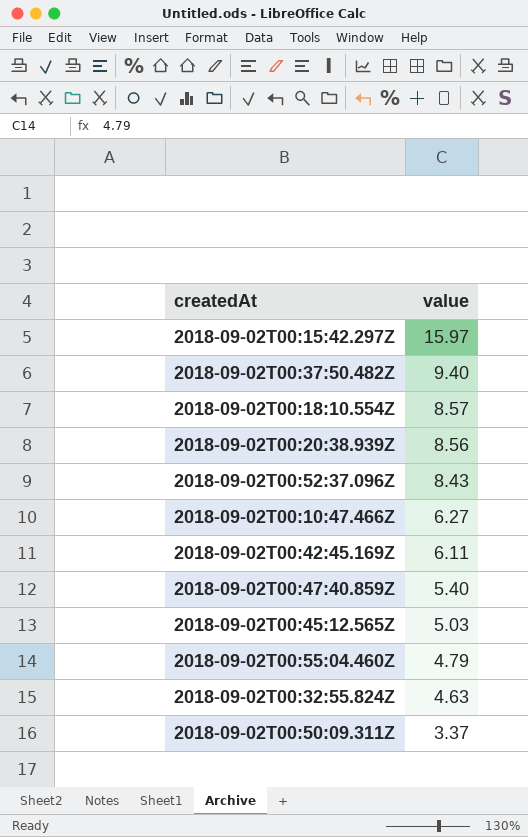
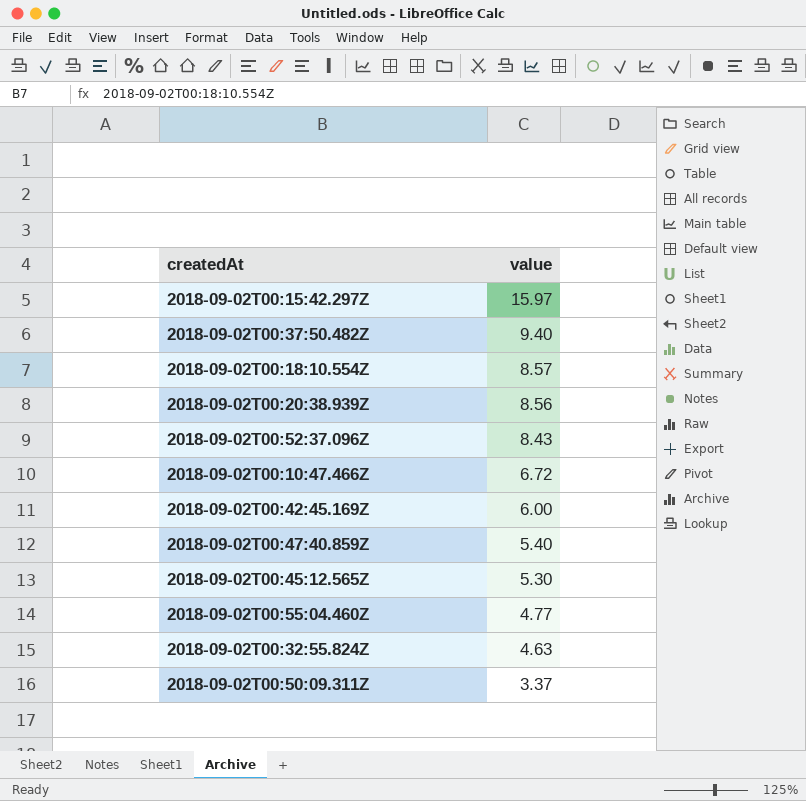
2018-09-02T00:10:47.466Z | value: 6.27 -> 6.72
2018-09-02T00:42:45.169Z | value: 6.11 -> 6.00
2018-09-02T00:45:12.565Z | value: 5.03 -> 5.30
2018-09-02T00:55:04.460Z | value: 4.79 -> 4.77

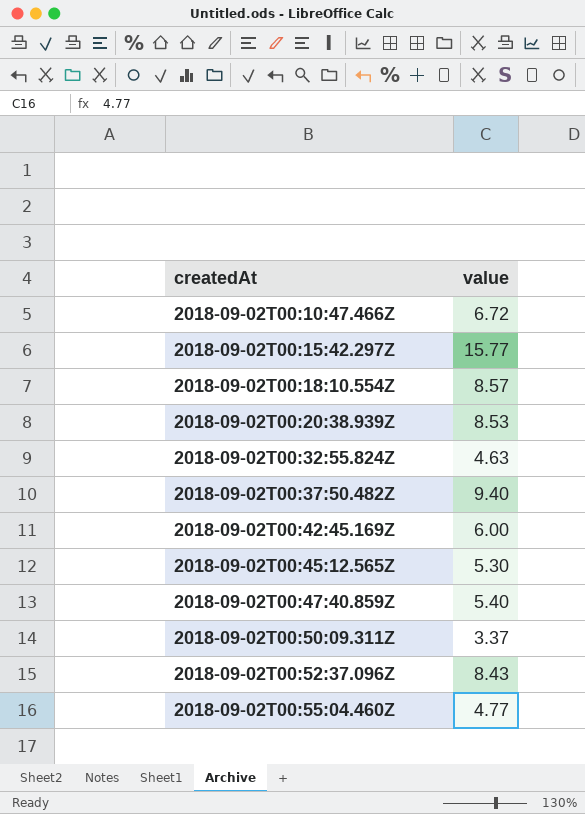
row order: value descending -> createdAt ascending
2018-09-02T00:15:42.297Z | value: 15.97 -> 15.77
2018-09-02T00:20:38.939Z | value: 8.56 -> 8.53

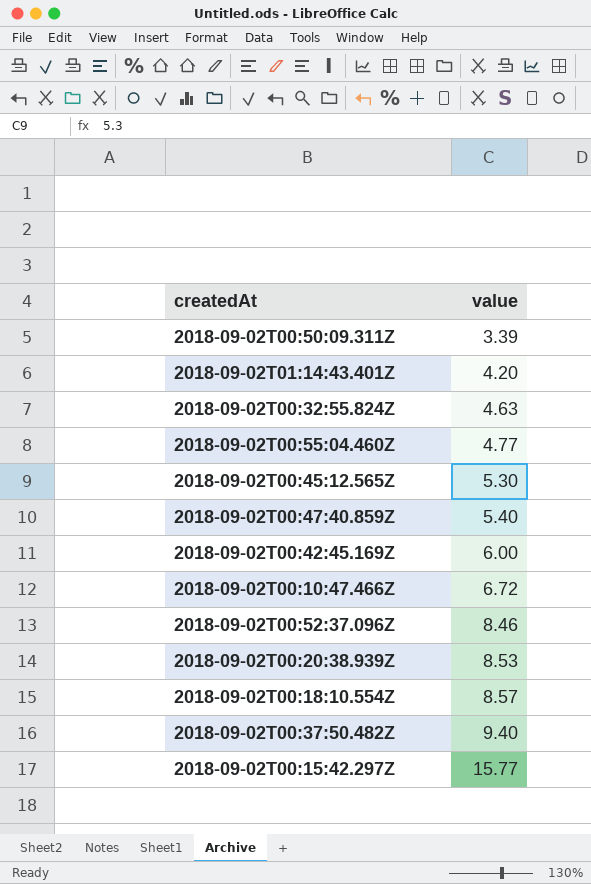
row order: createdAt ascending -> value ascending
2018-09-02T00:50:09.311Z | value: 3.37 -> 3.39
row 2018-09-02T01:14:43.401Z: none -> 4.20
2018-09-02T00:52:37.096Z | value: 8.43 -> 8.46

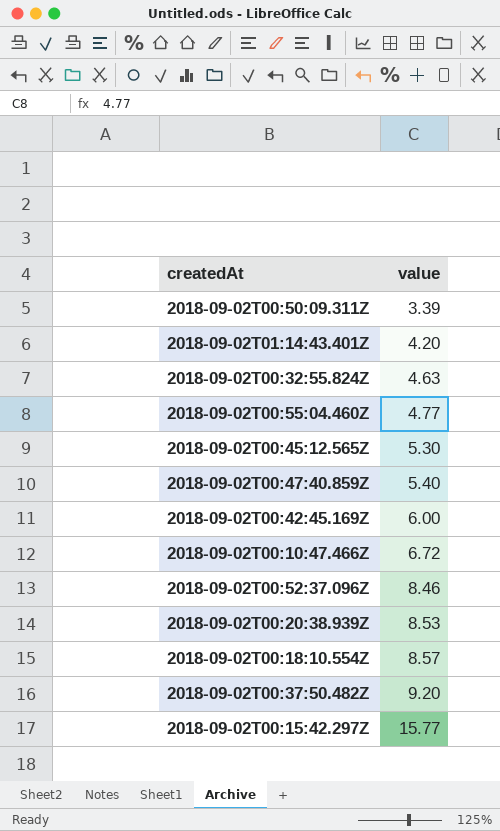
2018-09-02T00:37:50.482Z | value: 9.40 -> 9.20

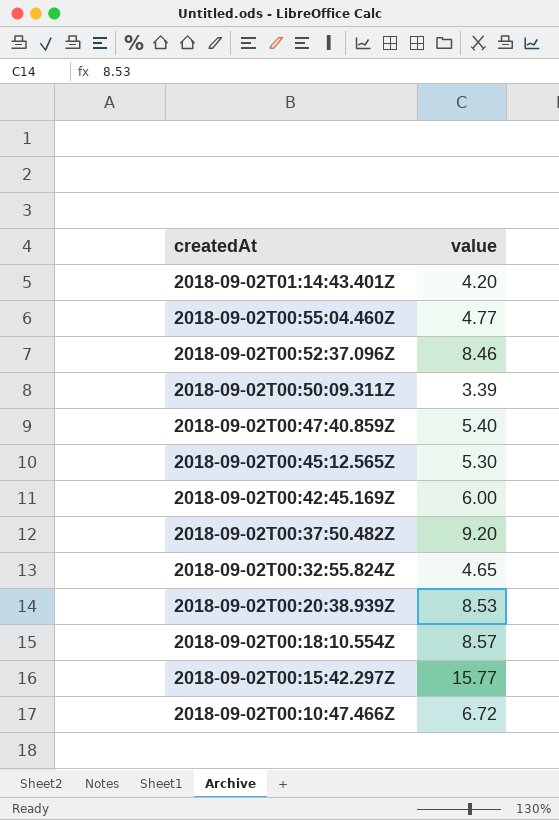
row order: value ascending -> createdAt descending
2018-09-02T00:32:55.824Z | value: 4.63 -> 4.65

